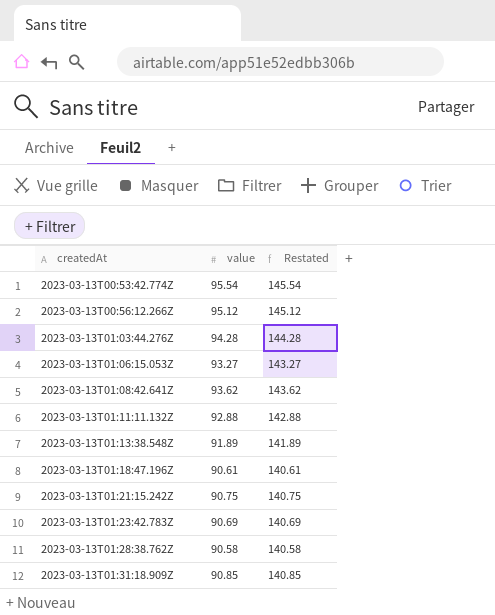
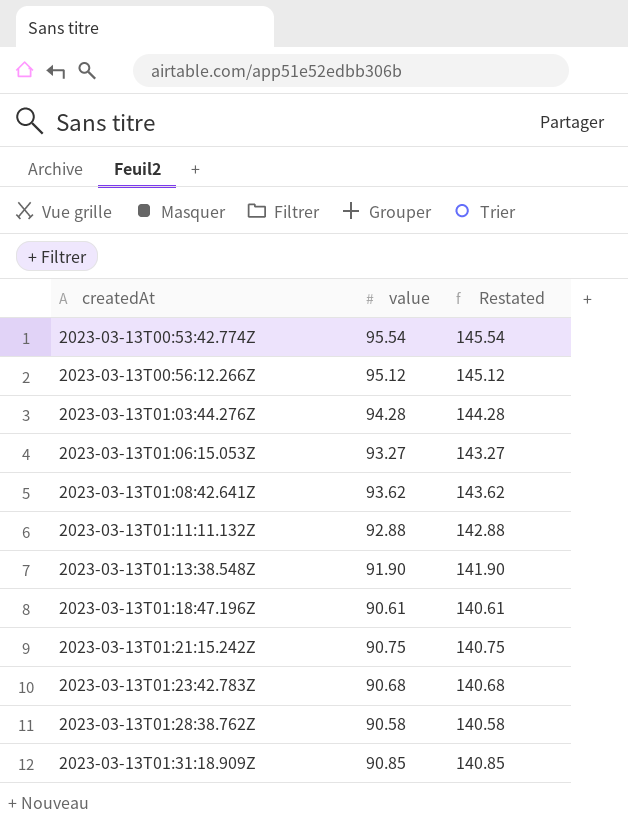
2023-03-13T01:13:38.548Z | value: 91.89 -> 91.90
2023-03-13T01:13:38.548Z | Restated: 141.89 -> 141.90
2023-03-13T01:23:42.783Z | value: 90.69 -> 90.68
2023-03-13T01:23:42.783Z | Restated: 140.69 -> 140.68

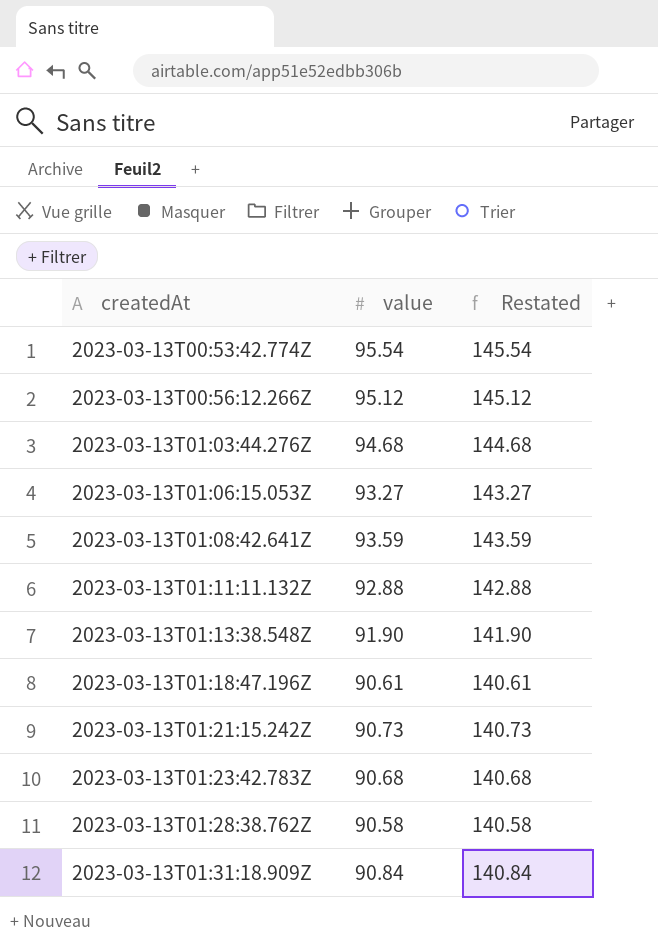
2023-03-13T01:03:44.276Z | value: 94.28 -> 94.68
2023-03-13T01:03:44.276Z | Restated: 144.28 -> 144.68
2023-03-13T01:08:42.641Z | value: 93.62 -> 93.59
2023-03-13T01:08:42.641Z | Restated: 143.62 -> 143.59
2023-03-13T01:21:15.242Z | value: 90.75 -> 90.73
2023-03-13T01:21:15.242Z | Restated: 140.75 -> 140.73
2023-03-13T01:31:18.909Z | value: 90.85 -> 90.84
2023-03-13T01:31:18.909Z | Restated: 140.85 -> 140.84

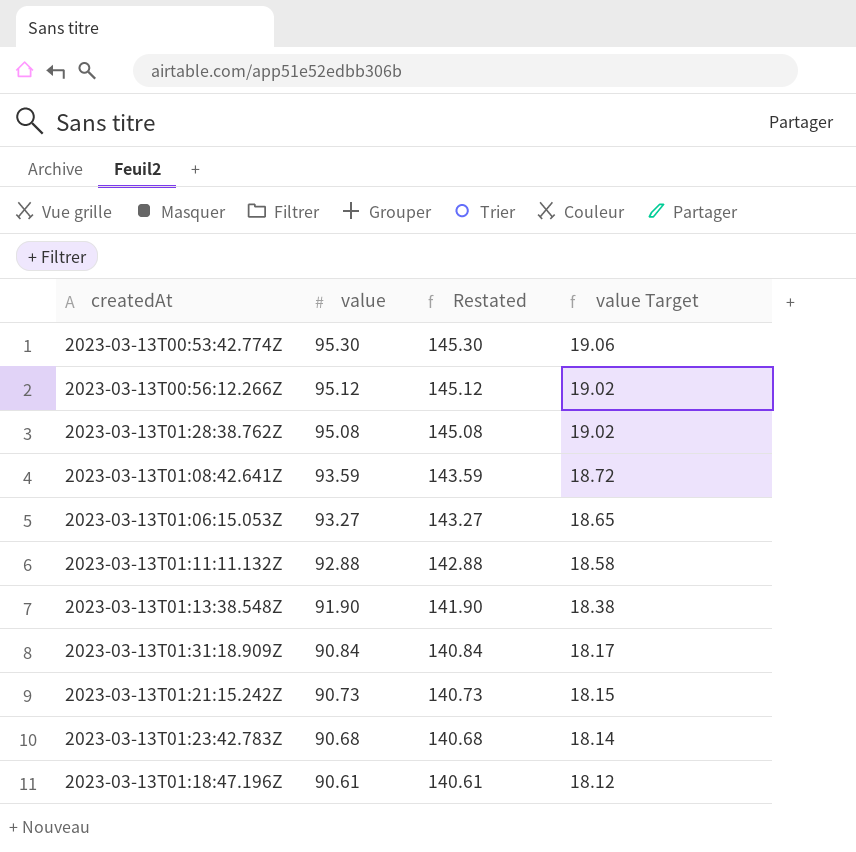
row order: createdAt ascending -> value descending
column value Target | formula: none -> [value] * 0.2
row 2023-03-13T01:03:44.276Z: 94.68 | 144.68 -> none
2023-03-13T00:53:42.774Z | value: 95.54 -> 95.30
2023-03-13T00:53:42.774Z | Restated: 145.54 -> 145.30
2023-03-13T01:28:38.762Z | value: 90.58 -> 95.08
2023-03-13T01:28:38.762Z | Restated: 140.58 -> 145.08

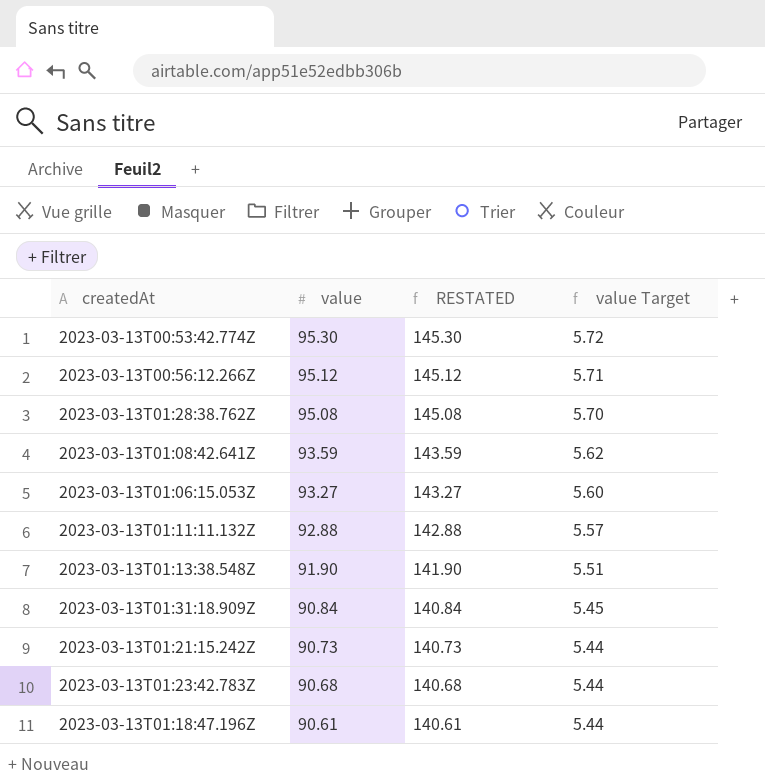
column name: Restated -> RESTATED
column value Target | formula: [value] * 0.2 -> [value] * 0.06

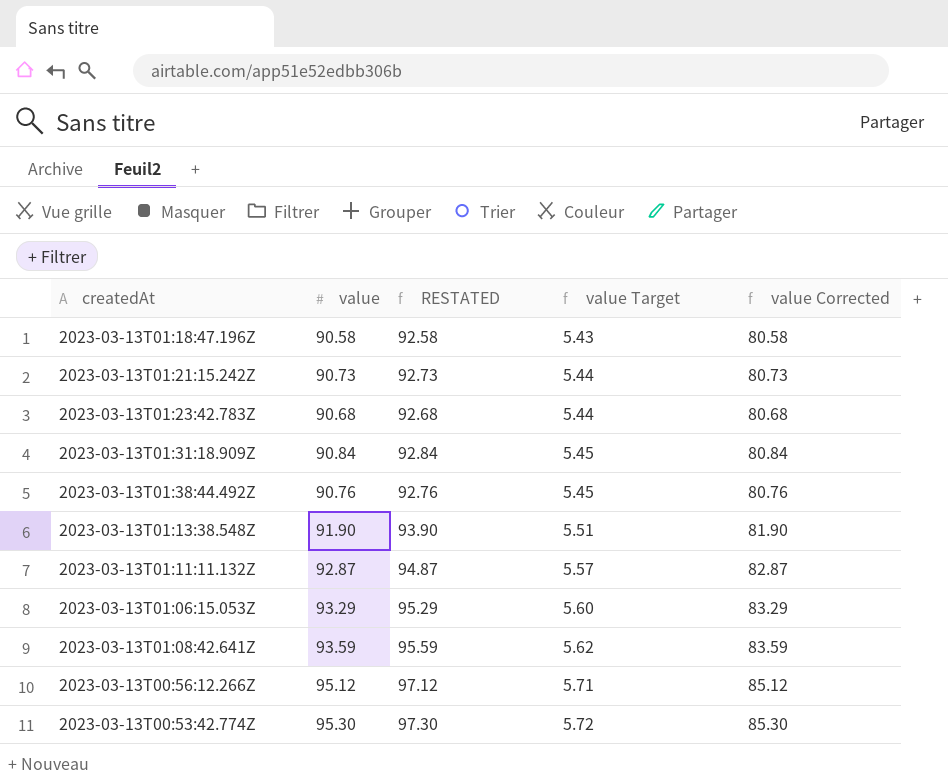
row order: value descending -> value Target ascending
column RESTATED | formula: [value] + 50 -> [value] + 2
column value Corrected | formula: none -> [value] - 10
row 2023-03-13T01:28:38.762Z: 95.08 | 145.08 | 5.70 -> none
2023-03-13T01:18:47.196Z | value: 90.61 -> 90.58
2023-03-13T01:18:47.196Z | value Target: 5.44 -> 5.43
row 2023-03-13T01:38:44.492Z: none -> 90.76 | 92.76 | 5.45 | 80.76
2023-03-13T01:11:11.132Z | value: 92.88 -> 92.87
2023-03-13T01:06:15.053Z | value: 93.27 -> 93.29

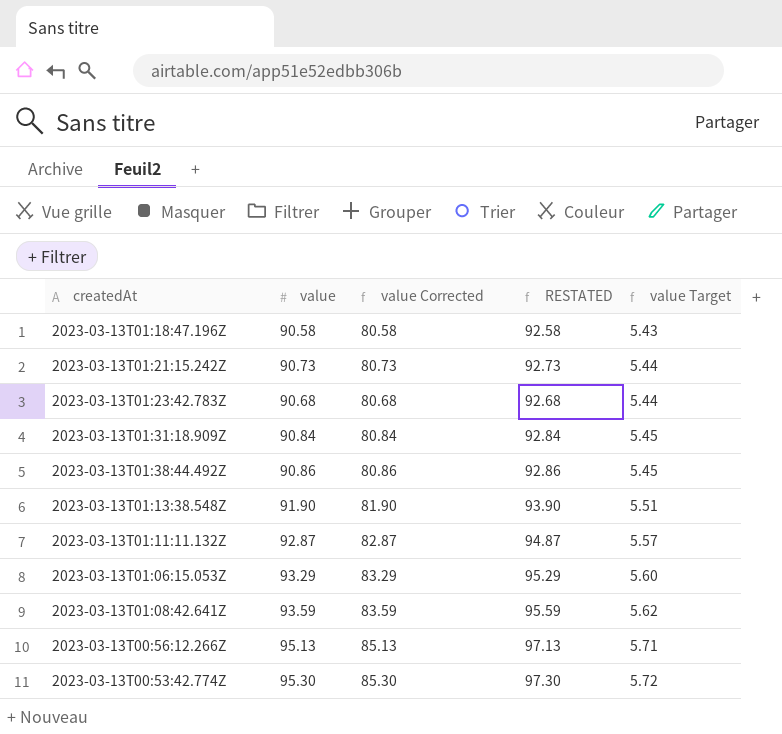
column value Corrected | position: 5 -> 3
2023-03-13T01:38:44.492Z | value: 90.76 -> 90.86
2023-03-13T01:38:44.492Z | value Corrected: 80.76 -> 80.86
2023-03-13T01:38:44.492Z | RESTATED: 92.76 -> 92.86
2023-03-13T00:56:12.266Z | value: 95.12 -> 95.13
2023-03-13T00:56:12.266Z | value Corrected: 85.12 -> 85.13
2023-03-13T00:56:12.266Z | RESTATED: 97.12 -> 97.13

